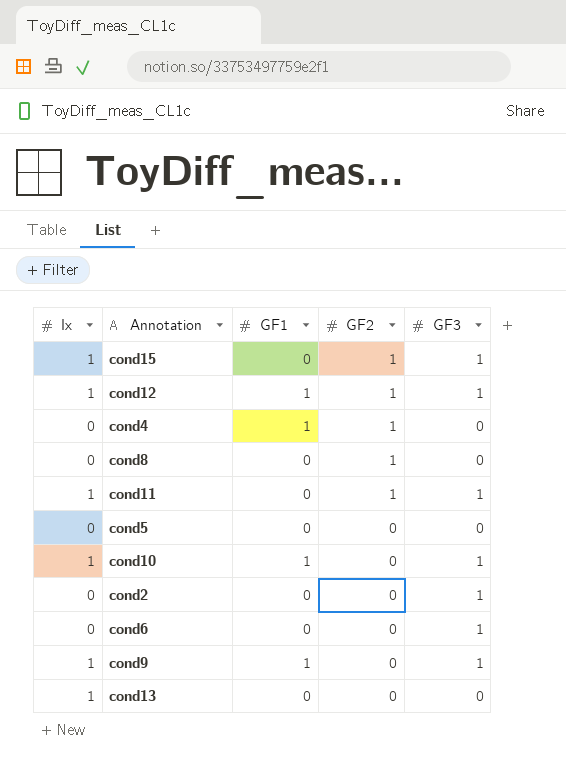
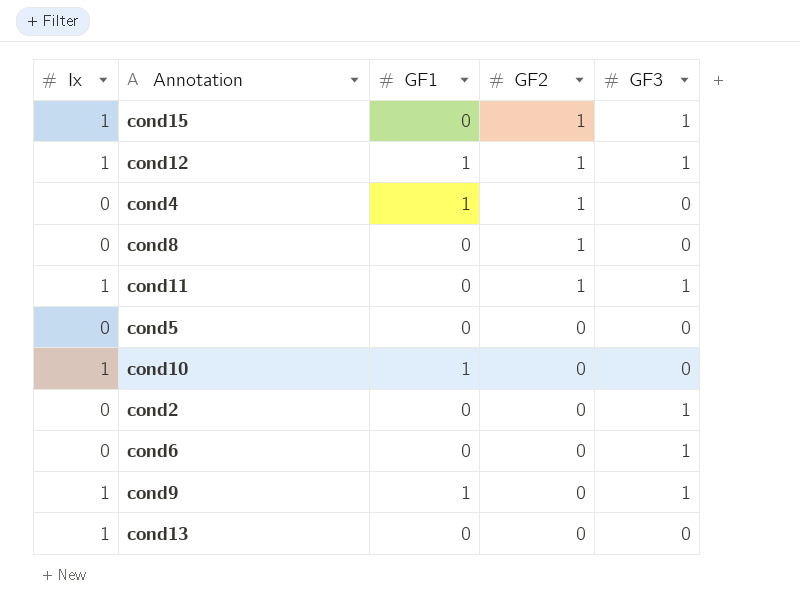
cond10 | GF3: 1 -> 0

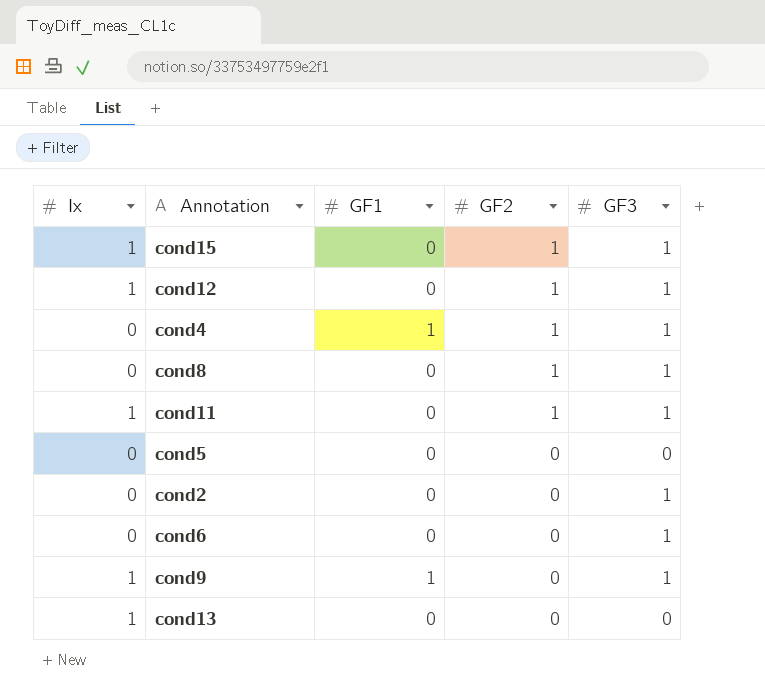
row cond10: 1 | 1 | 0 | 0 -> none
cond12 | GF1: 1 -> 0
cond4 | GF3: 0 -> 1
cond8 | GF3: 0 -> 1

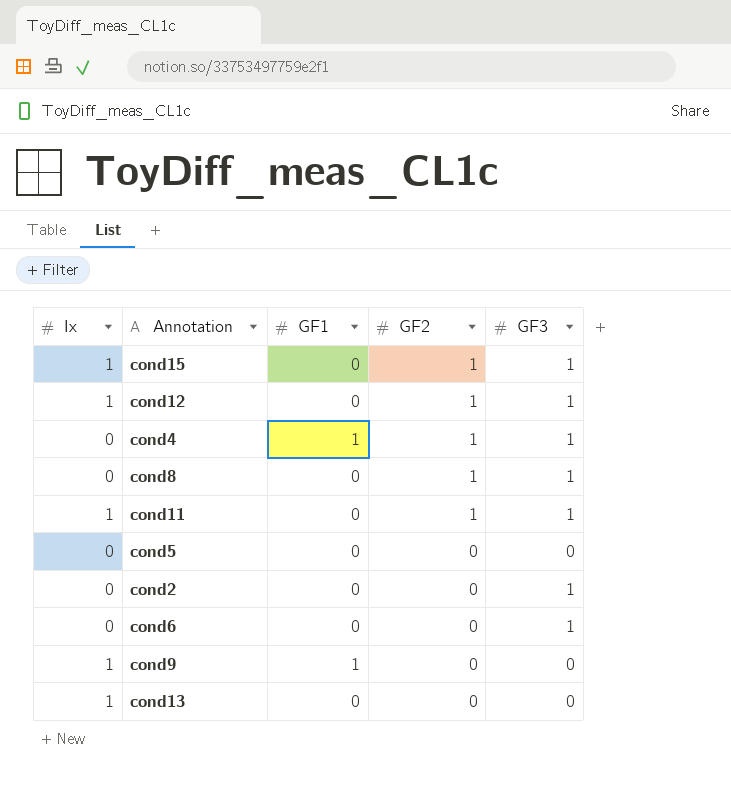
cond9 | GF3: 1 -> 0

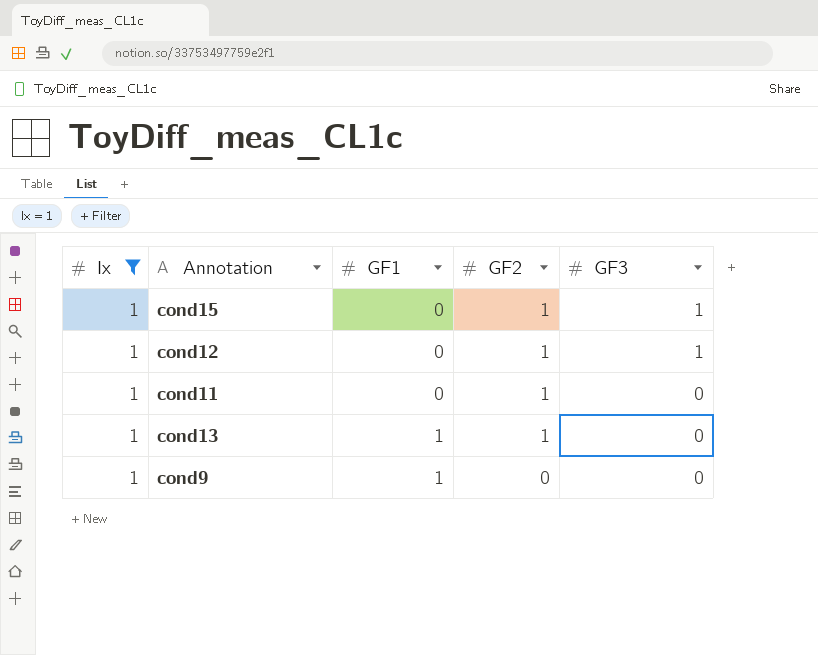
filter: none -> Ix = 1
row order: GF2 descending -> GF1 ascending
cond11 | GF3: 1 -> 0
cond13 | GF1: 0 -> 1
cond13 | GF2: 0 -> 1

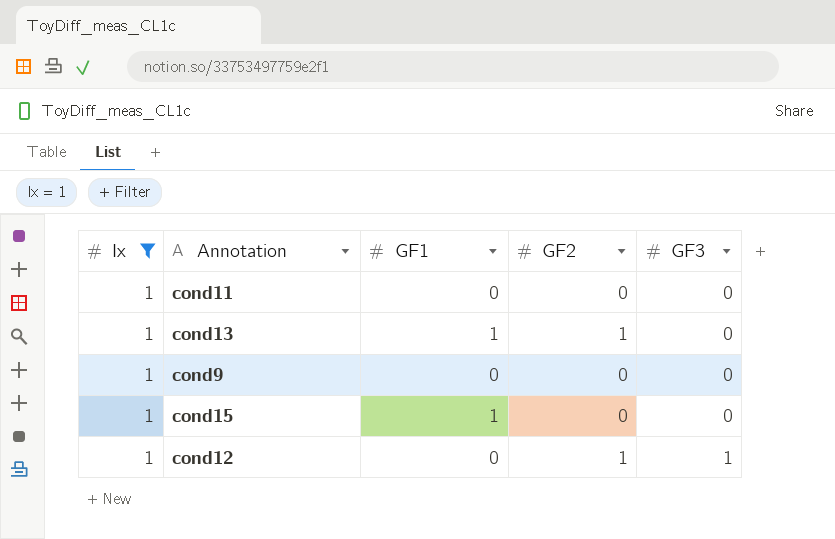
row order: GF1 ascending -> GF3 ascending
cond11 | GF2: 1 -> 0
cond9 | GF1: 1 -> 0
cond15 | GF1: 0 -> 1
cond15 | GF2: 1 -> 0
cond15 | GF3: 1 -> 0

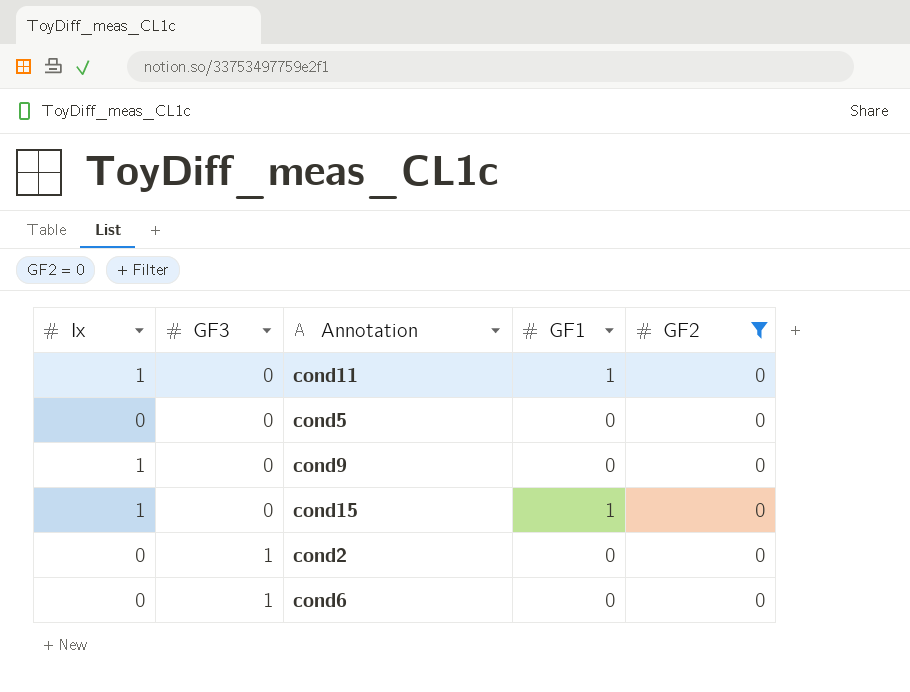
filter: Ix = 1 -> GF2 = 0
column GF3 | position: 5 -> 2
cond11 | GF1: 0 -> 1

